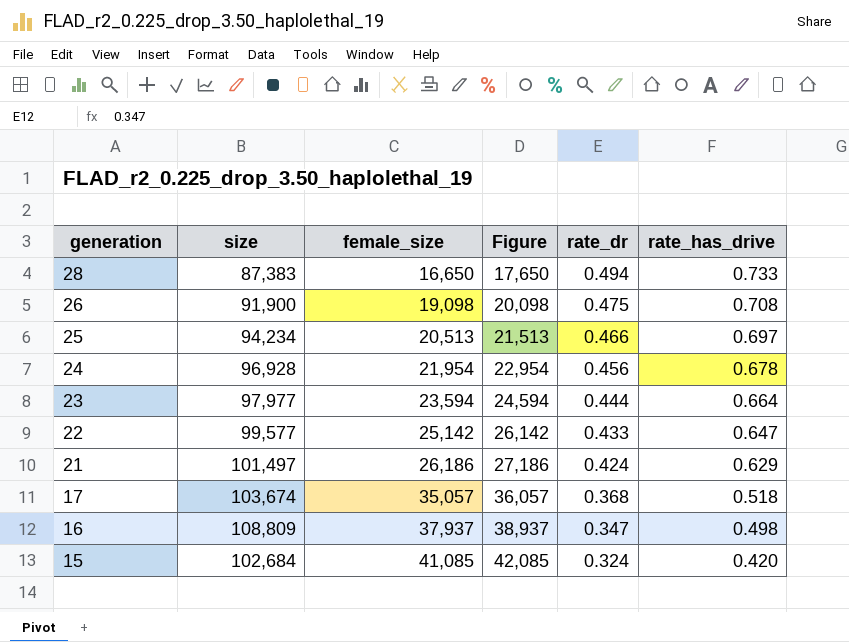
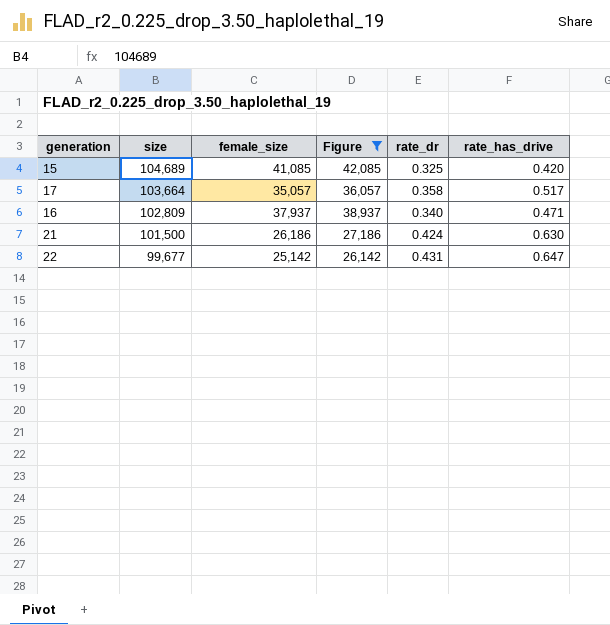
filter: none -> Figure >= 26,142
row order: generation descending -> size descending
15 | size: 102,684 -> 104,689
15 | rate_dr: 0.324 -> 0.325
17 | size: 103,674 -> 103,664
17 | rate_dr: 0.368 -> 0.358
17 | rate_has_drive: 0.518 -> 0.517
16 | size: 108,809 -> 102,809
16 | rate_dr: 0.347 -> 0.340
16 | rate_has_drive: 0.498 -> 0.471
21 | size: 101,497 -> 101,500
21 | rate_has_drive: 0.629 -> 0.630
22 | size: 99,577 -> 99,677
22 | rate_dr: 0.433 -> 0.431

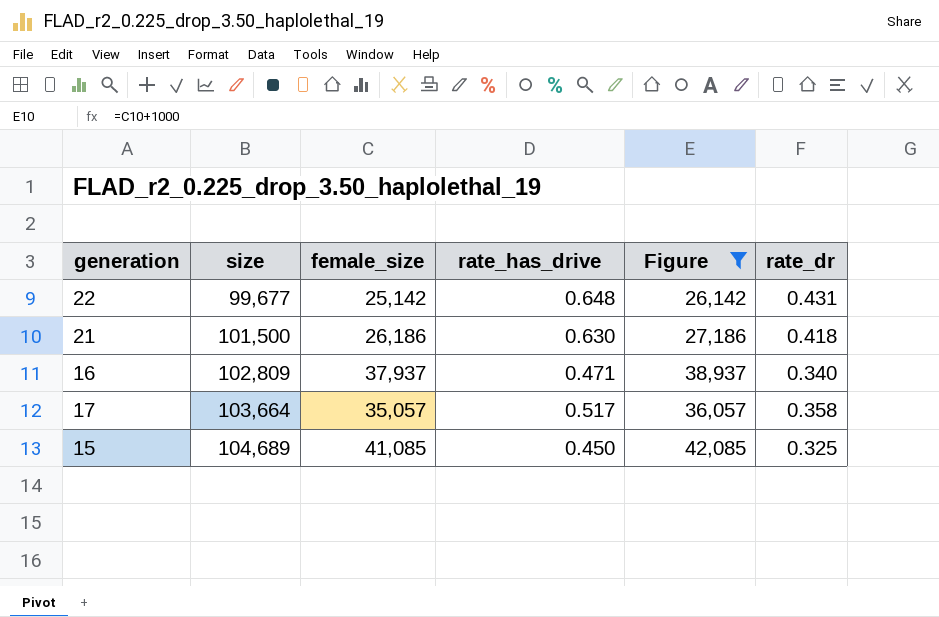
row order: size descending -> size ascending
column rate_has_drive | position: 6 -> 4
22 | rate_has_drive: 0.647 -> 0.648
21 | rate_dr: 0.424 -> 0.418
15 | rate_has_drive: 0.420 -> 0.450

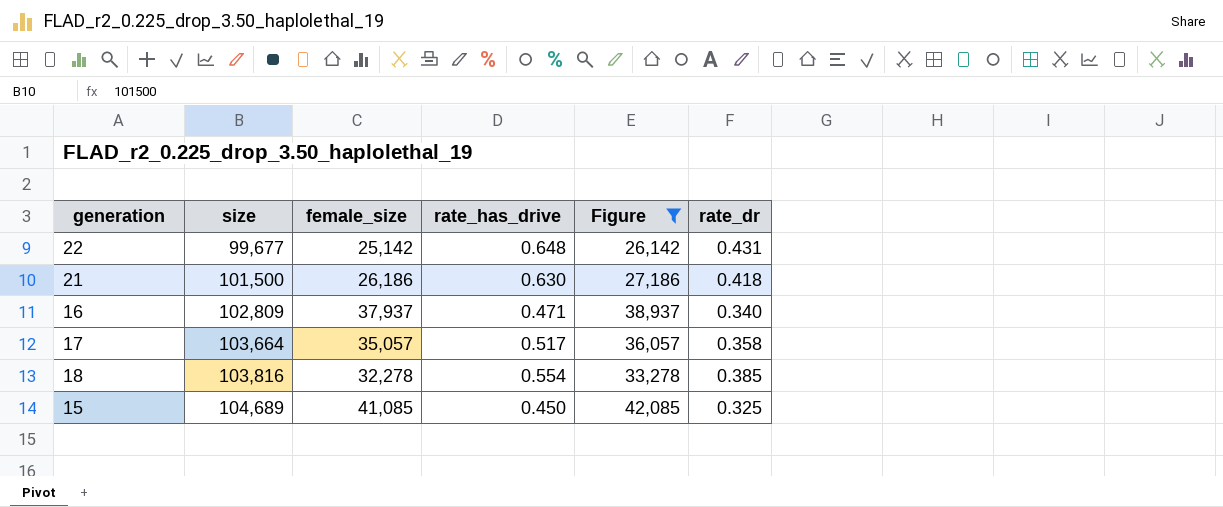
row 18: none -> 103,816 | 32,278 | 0.554 | 33,278 | 0.385

